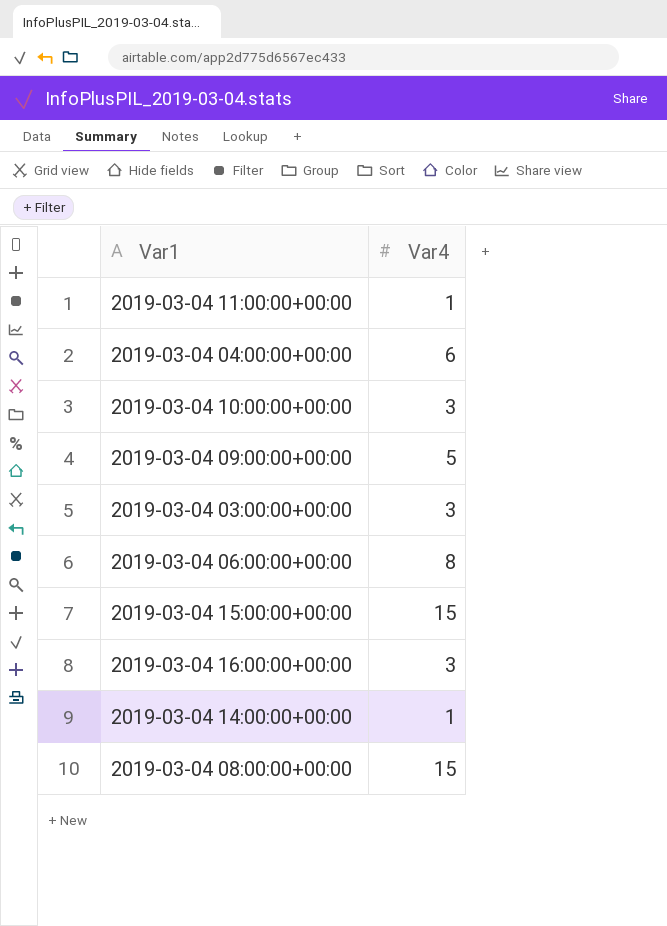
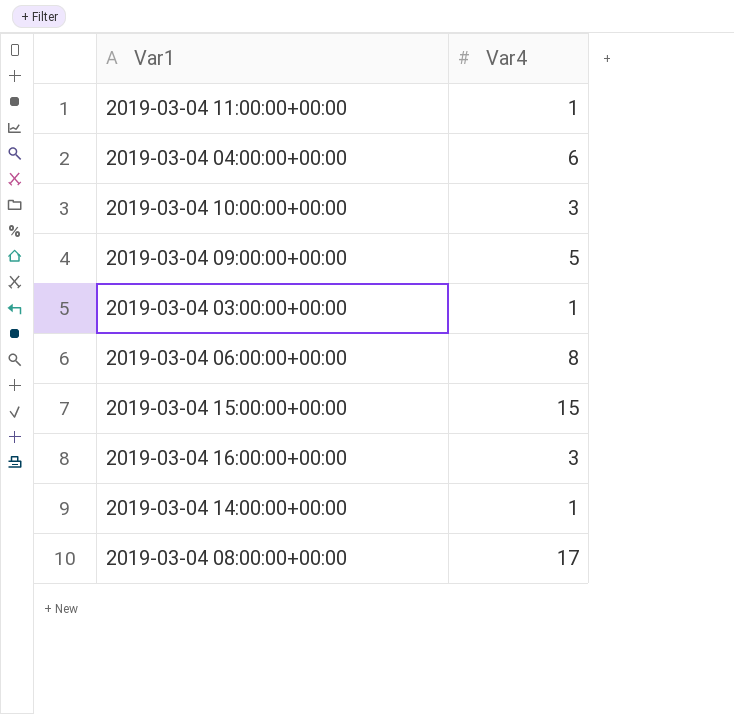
2019-03-04 03:00:00+00:00 | Var4: 3 -> 1
2019-03-04 08:00:00+00:00 | Var4: 15 -> 17

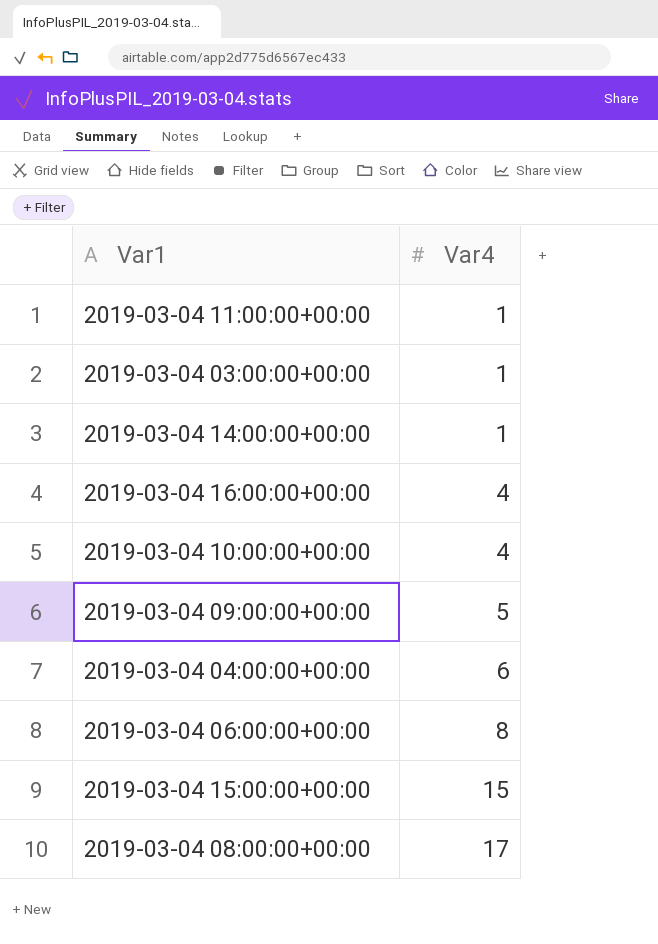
row order: none -> Var4 ascending
2019-03-04 16:00:00+00:00 | Var4: 3 -> 4
2019-03-04 10:00:00+00:00 | Var4: 3 -> 4

